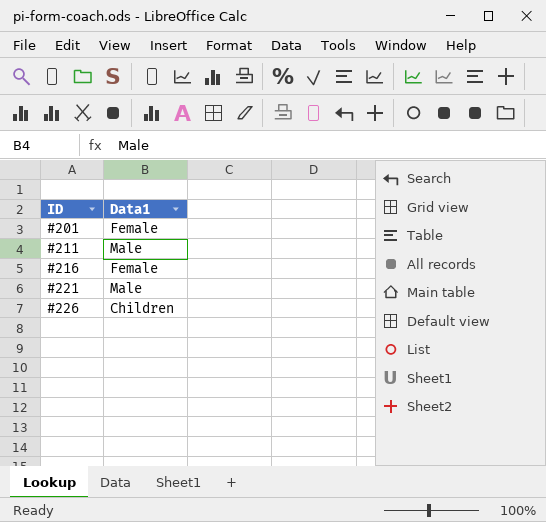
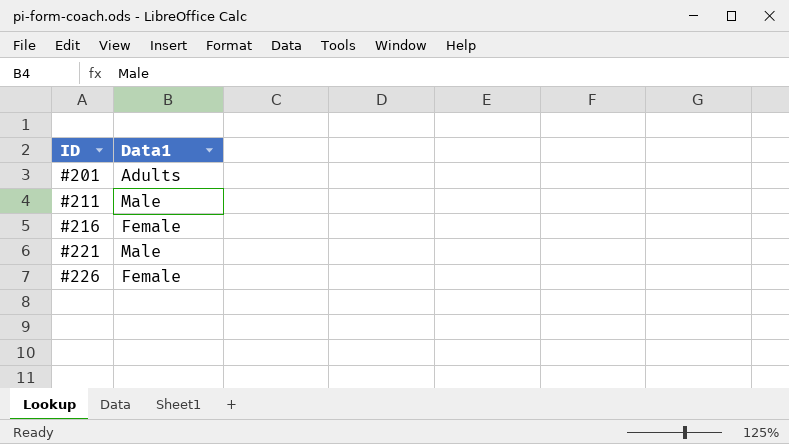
#201 | Data1: Female -> Adults
#226 | Data1: Children -> Female

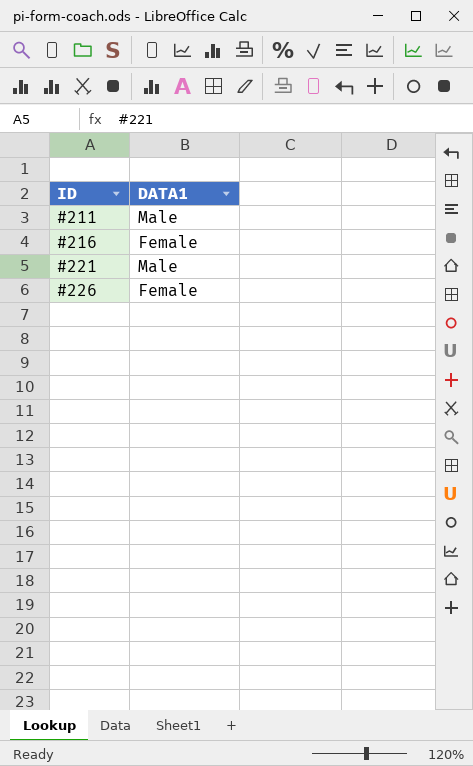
column name: Data1 -> DATA1
row #201: Adults -> none

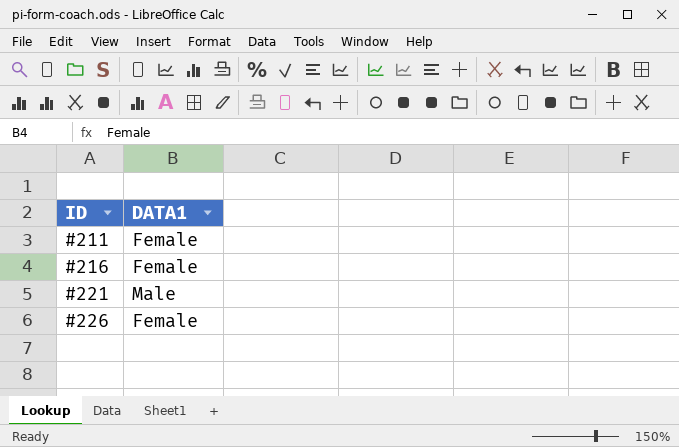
#211 | DATA1: Male -> Female

